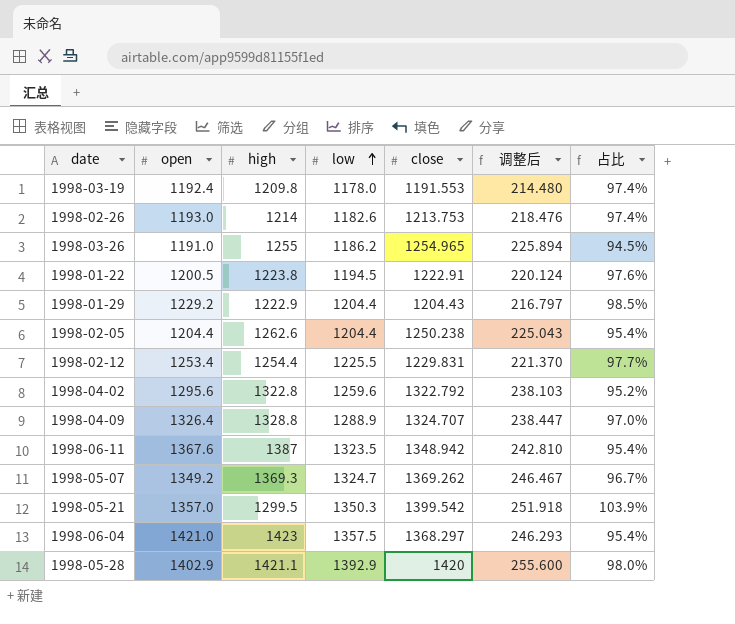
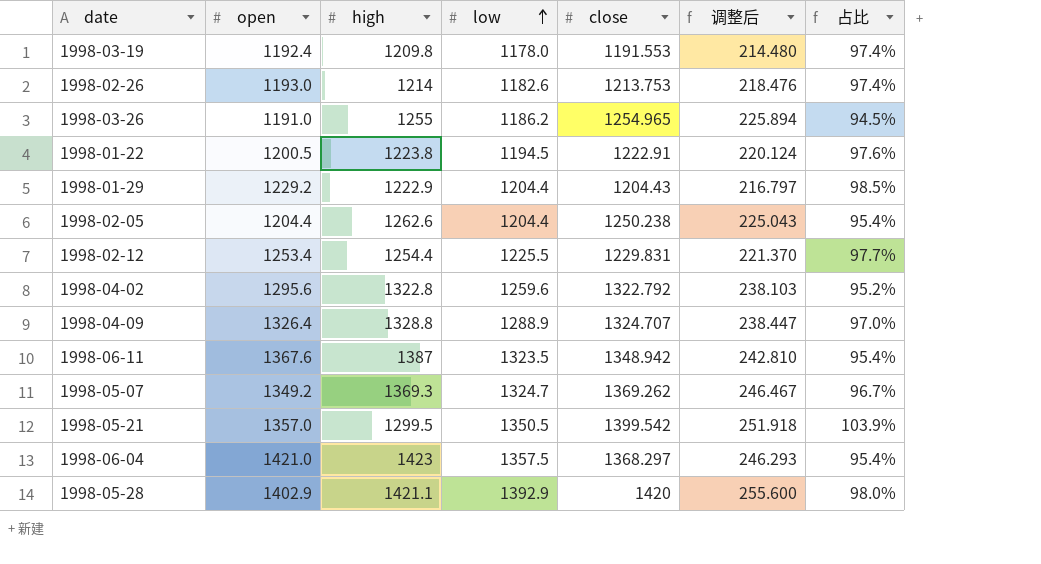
1998-05-21 | low: 1350.3 -> 1350.5

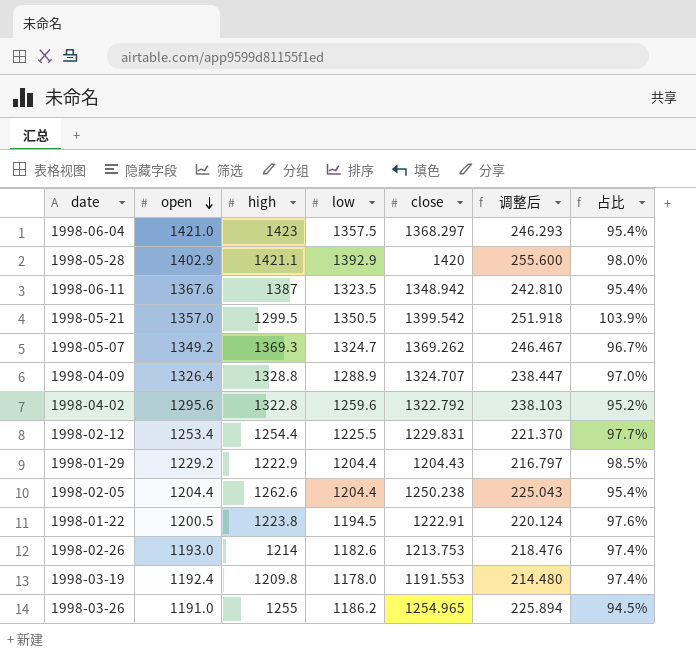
row order: low ascending -> open descending

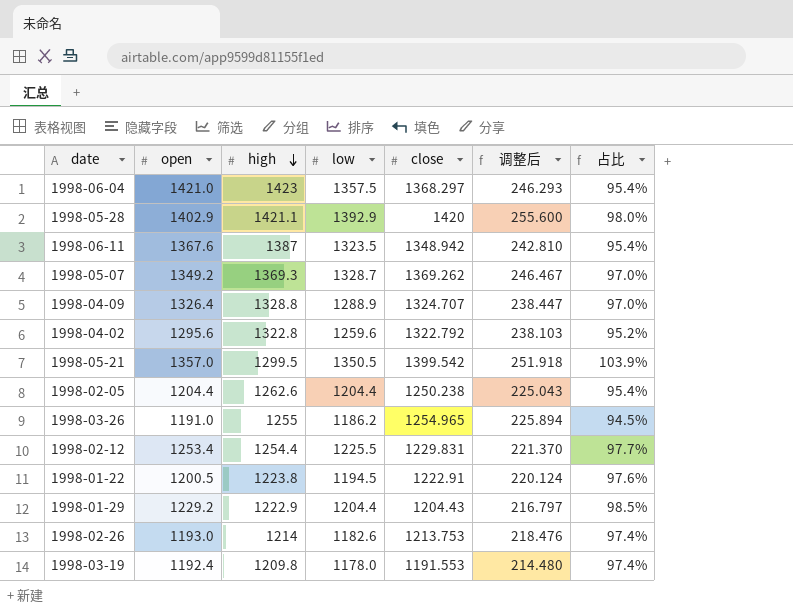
row order: open descending -> high descending
1998-05-07 | low: 1324.7 -> 1328.7
1998-05-07 | 占比: 96.7% -> 97.0%

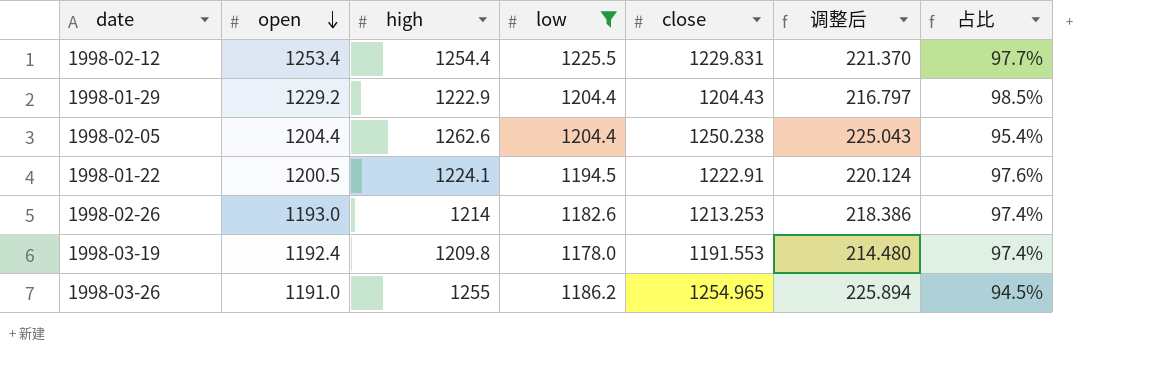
filter: none -> low <= 1225.5
row order: high descending -> open descending
1998-01-22 | high: 1223.8 -> 1224.1
1998-02-26 | close: 1213.753 -> 1213.253
1998-02-26 | 调整后: 218.476 -> 218.386

